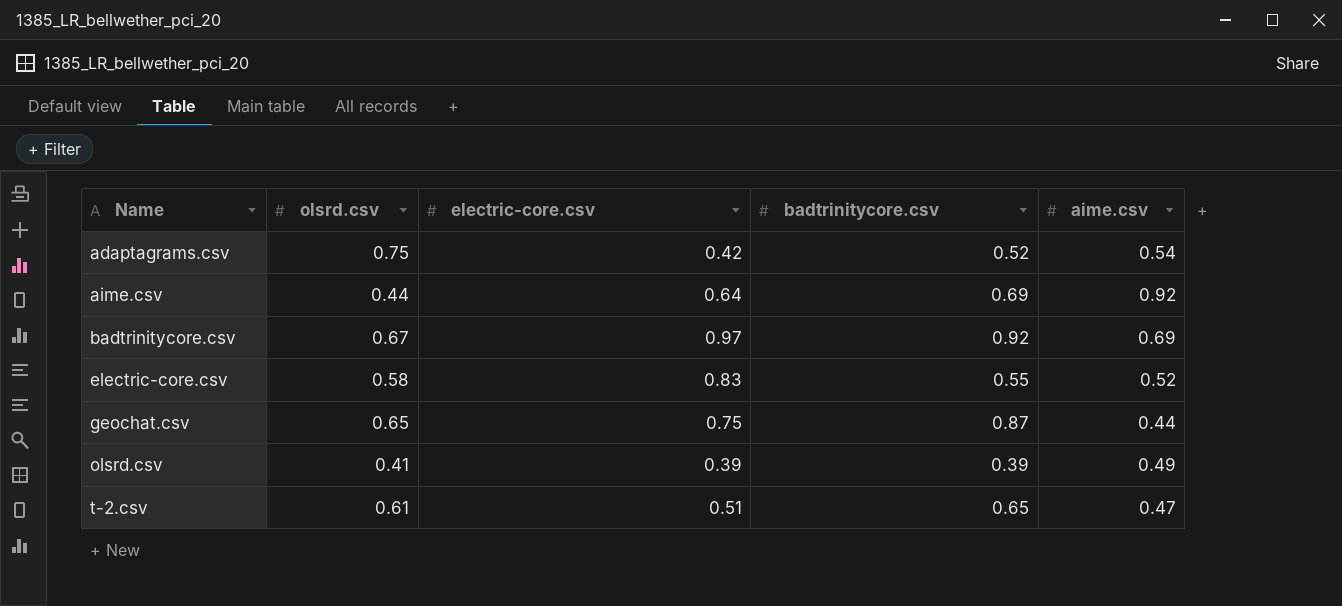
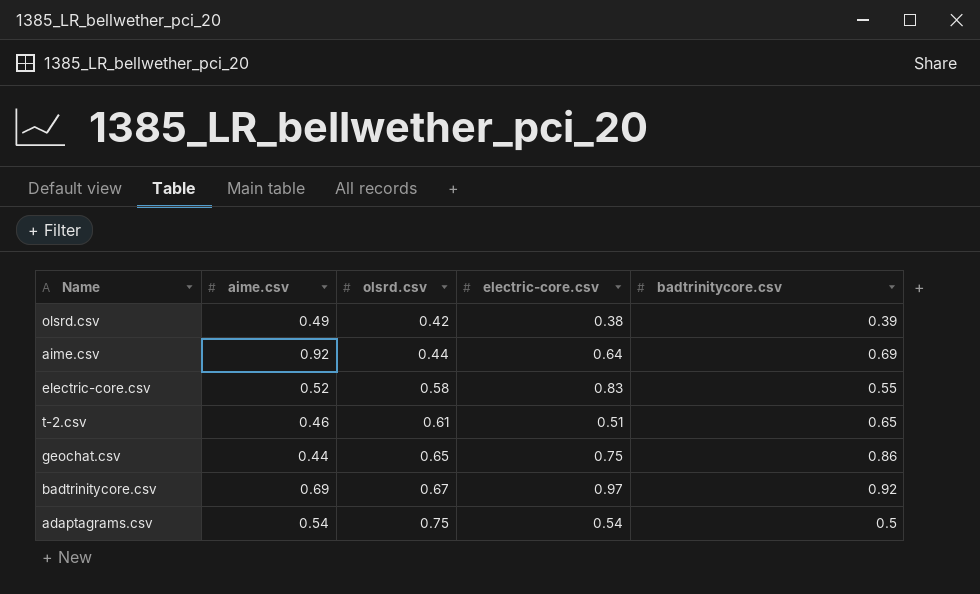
row order: Name ascending -> olsrd.csv ascending
column aime.csv | position: 5 -> 2
olsrd.csv | olsrd.csv: 0.41 -> 0.42
olsrd.csv | electric-core.csv: 0.39 -> 0.38
t-2.csv | aime.csv: 0.47 -> 0.46
geochat.csv | badtrinitycore.csv: 0.87 -> 0.86
adaptagrams.csv | electric-core.csv: 0.42 -> 0.54
adaptagrams.csv | badtrinitycore.csv: 0.52 -> 0.5

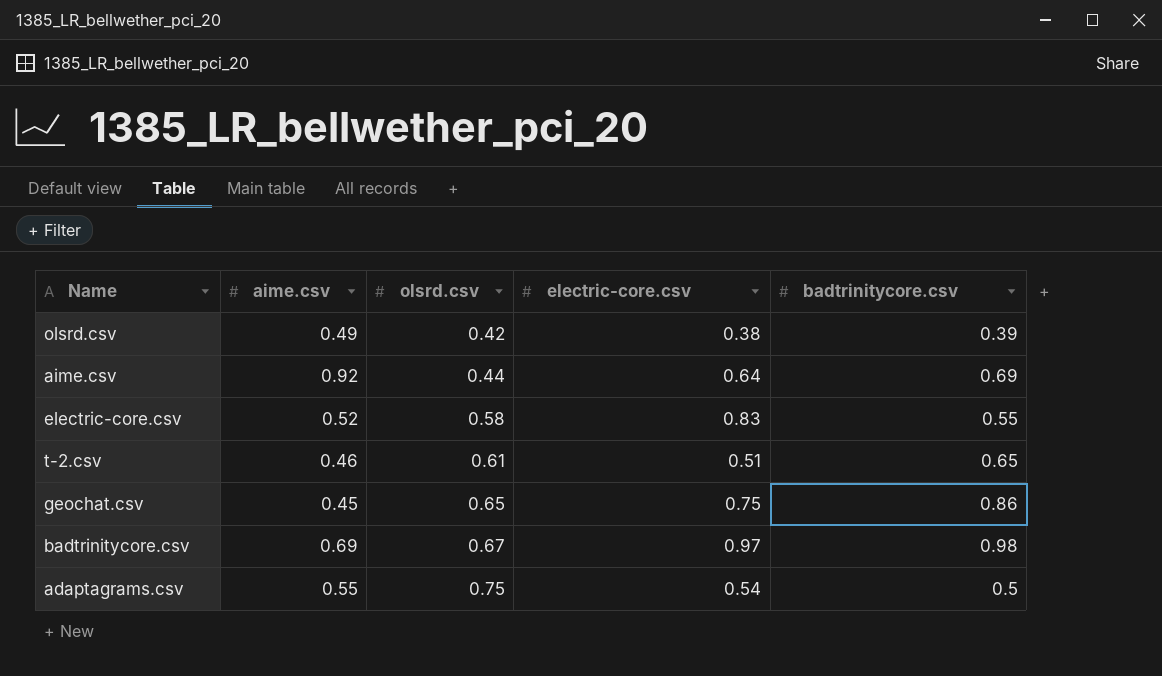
geochat.csv | aime.csv: 0.44 -> 0.45
badtrinitycore.csv | badtrinitycore.csv: 0.92 -> 0.98
adaptagrams.csv | aime.csv: 0.54 -> 0.55

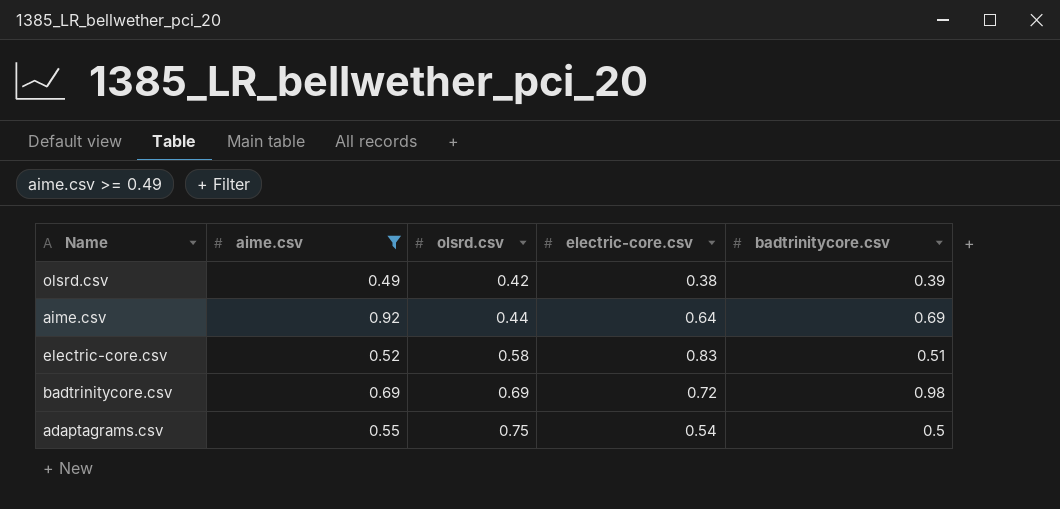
filter: none -> aime.csv >= 0.49
electric-core.csv | badtrinitycore.csv: 0.55 -> 0.51
badtrinitycore.csv | olsrd.csv: 0.67 -> 0.69
badtrinitycore.csv | electric-core.csv: 0.97 -> 0.72

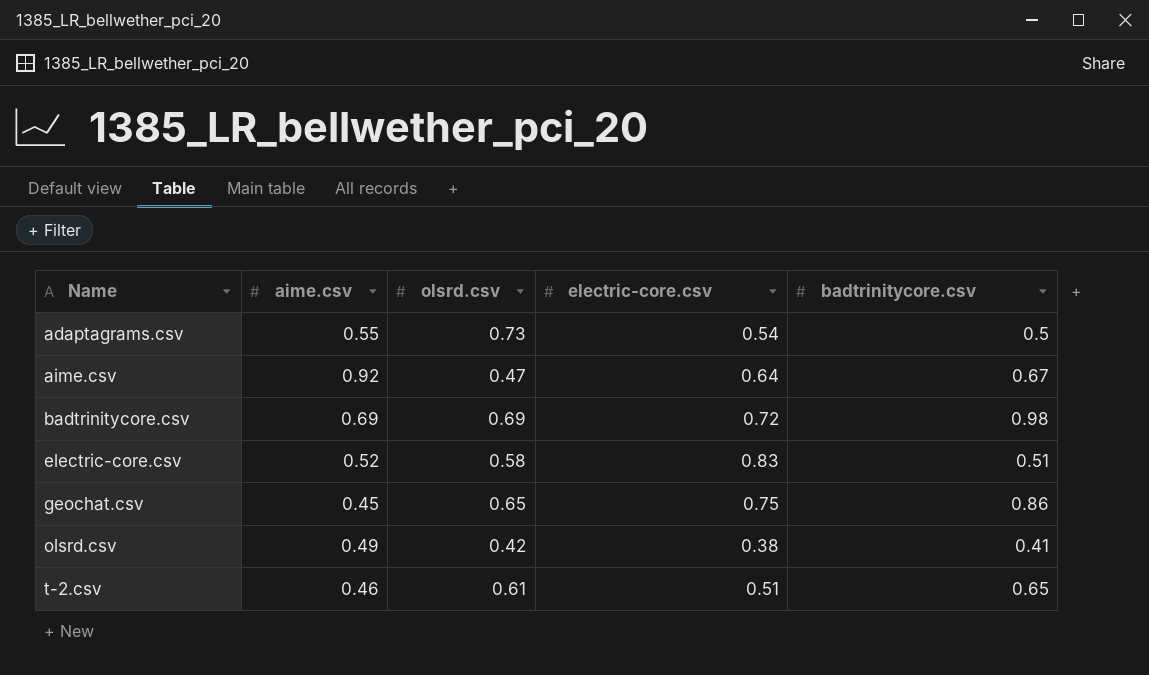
filter: aime.csv >= 0.49 -> none
row order: olsrd.csv ascending -> Name ascending
adaptagrams.csv | olsrd.csv: 0.75 -> 0.73
aime.csv | olsrd.csv: 0.44 -> 0.47
aime.csv | badtrinitycore.csv: 0.69 -> 0.67
olsrd.csv | badtrinitycore.csv: 0.39 -> 0.41

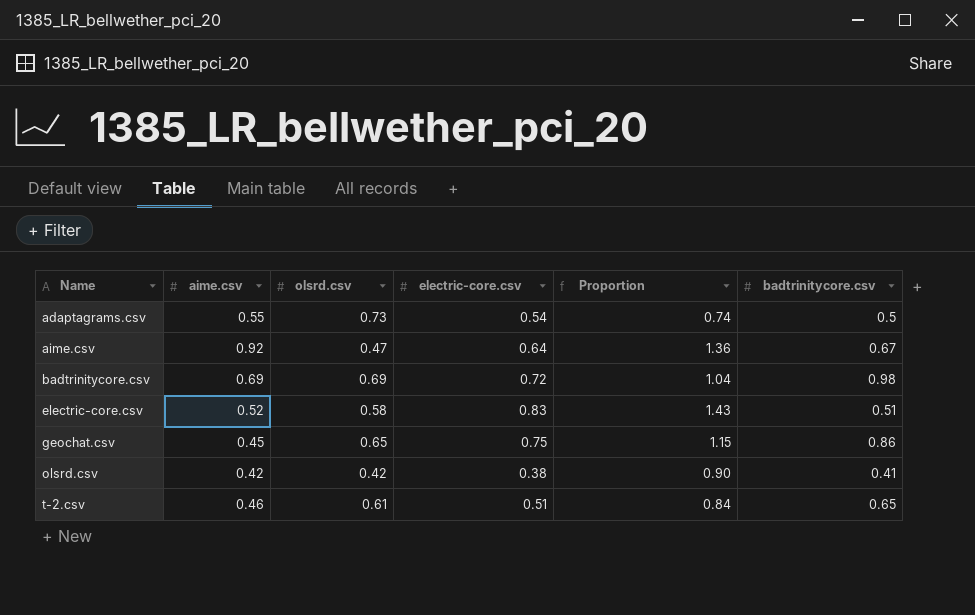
column Proportion | formula: none -> [electric-core.csv] / [olsrd.csv]
olsrd.csv | aime.csv: 0.49 -> 0.42

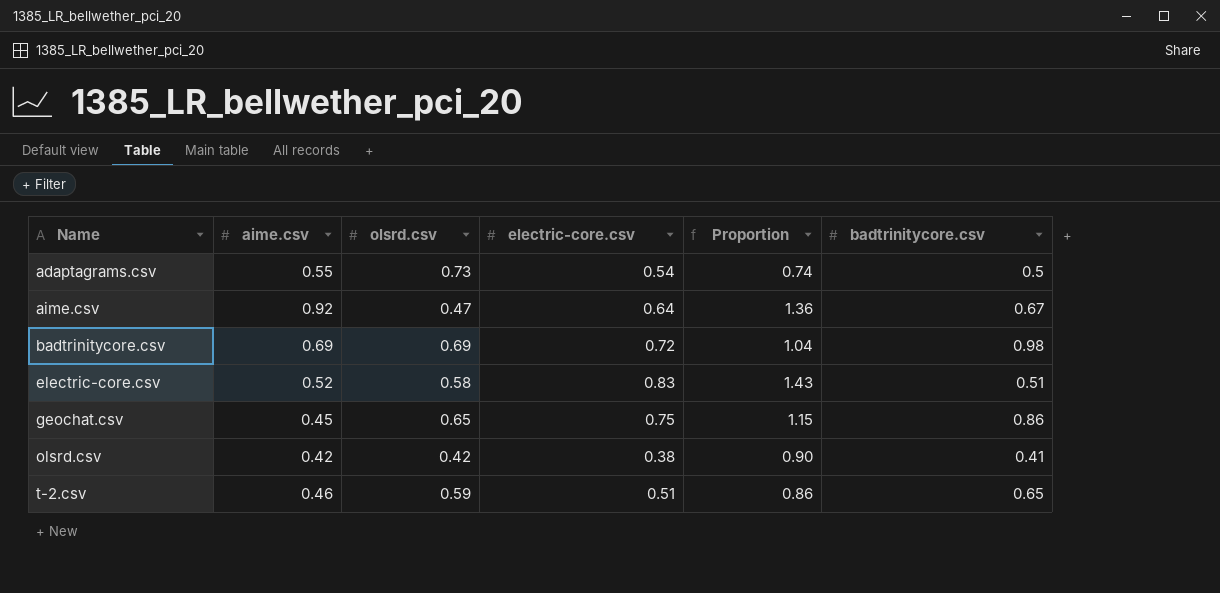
t-2.csv | olsrd.csv: 0.61 -> 0.59
t-2.csv | Proportion: 0.84 -> 0.86

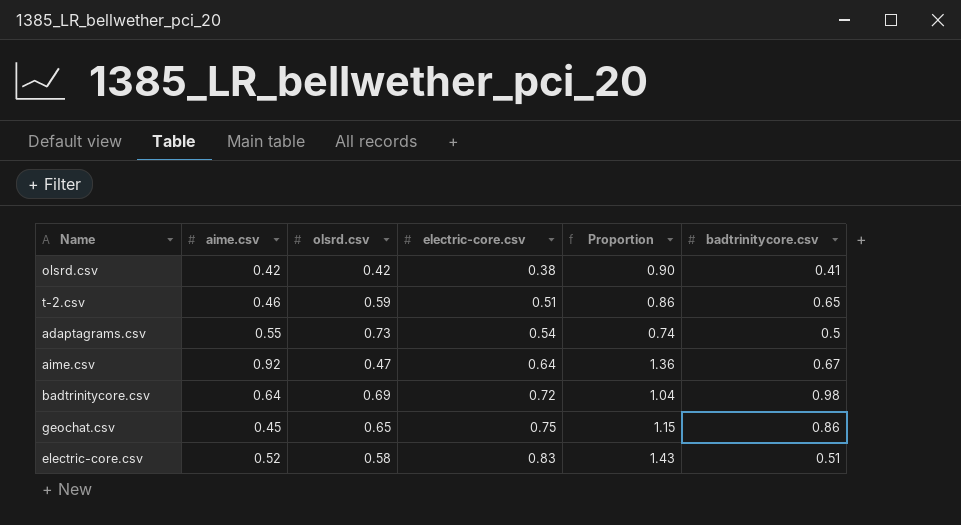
row order: Name ascending -> electric-core.csv ascending
badtrinitycore.csv | aime.csv: 0.69 -> 0.64

